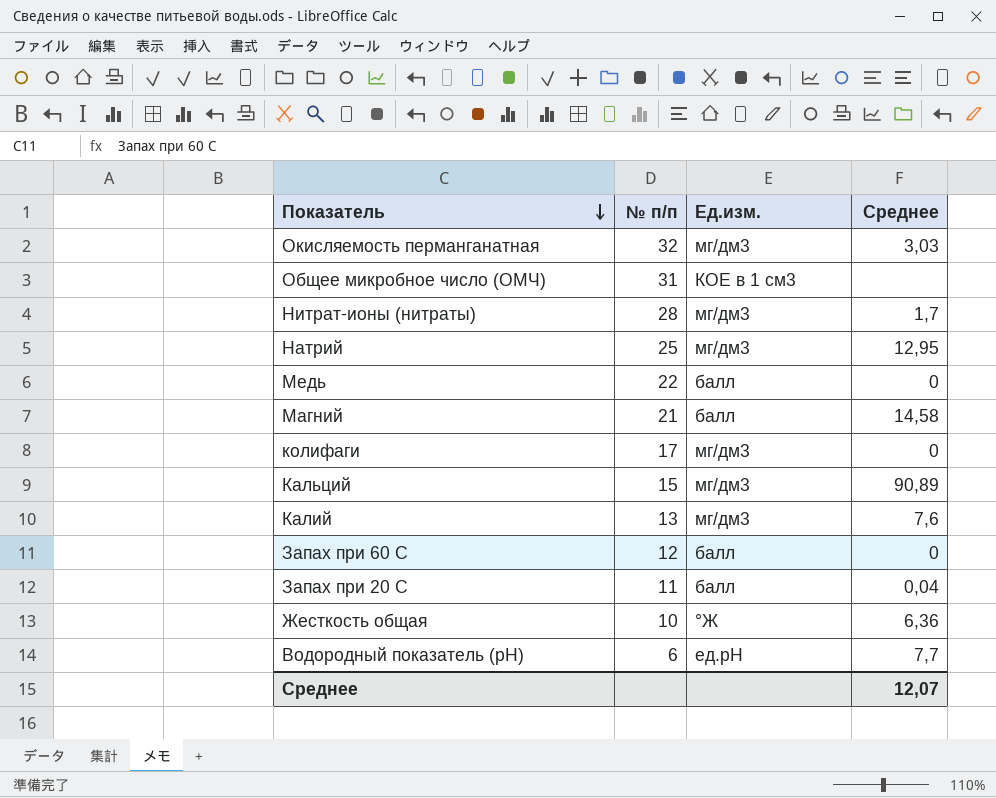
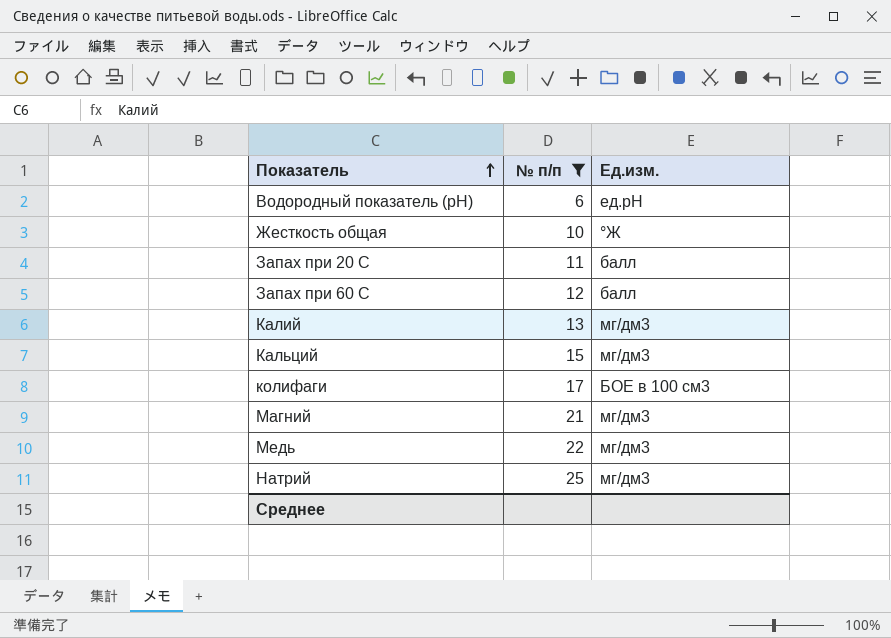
filter: none -> № п/п <= 25
row order: Показатель descending -> Показатель ascending
column Среднее | position: 4 -> none
колифаги | Ед.изм.: мг/дм3 -> БОЕ в 100 см3
Магний | Ед.изм.: балл -> мг/дм3
Медь | Ед.изм.: балл -> мг/дм3

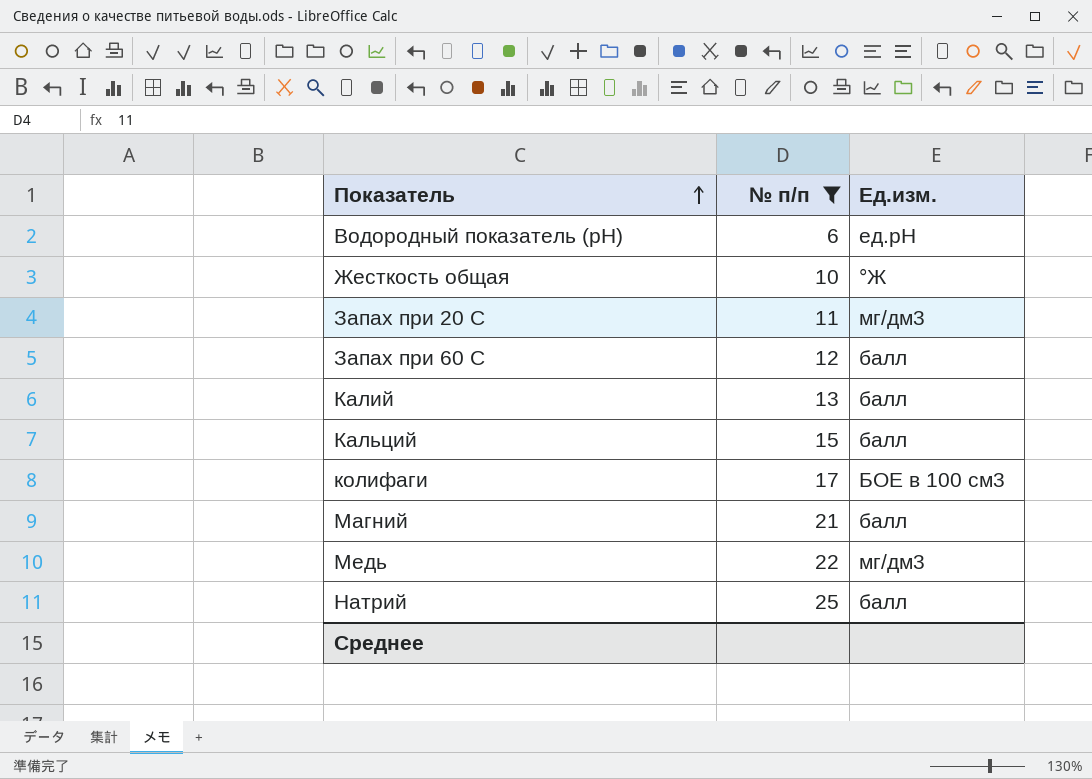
Запах при 20 С | Ед.изм.: балл -> мг/дм3
Калий | Ед.изм.: мг/дм3 -> балл
Кальций | Ед.изм.: мг/дм3 -> балл
Магний | Ед.изм.: мг/дм3 -> балл
Натрий | Ед.изм.: мг/дм3 -> балл

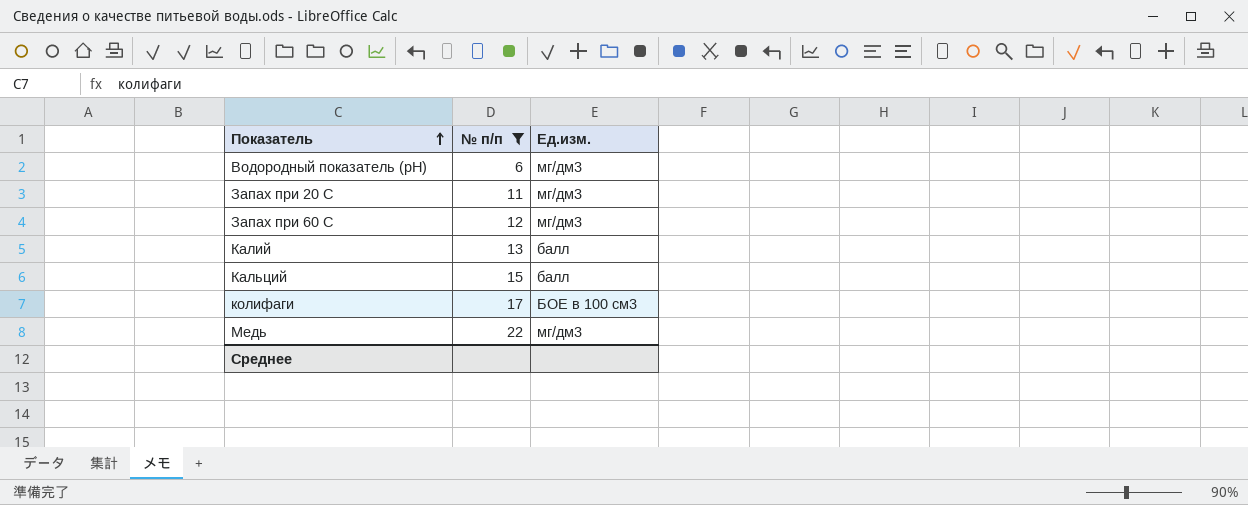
row Жесткость общая: 10 | °Ж -> none
row Магний: 21 | балл -> none
row Натрий: 25 | балл -> none
Водородный показатель (рН) | Ед.изм.: ед.рН -> мг/дм3
Запах при 60 С | Ед.изм.: балл -> мг/дм3

